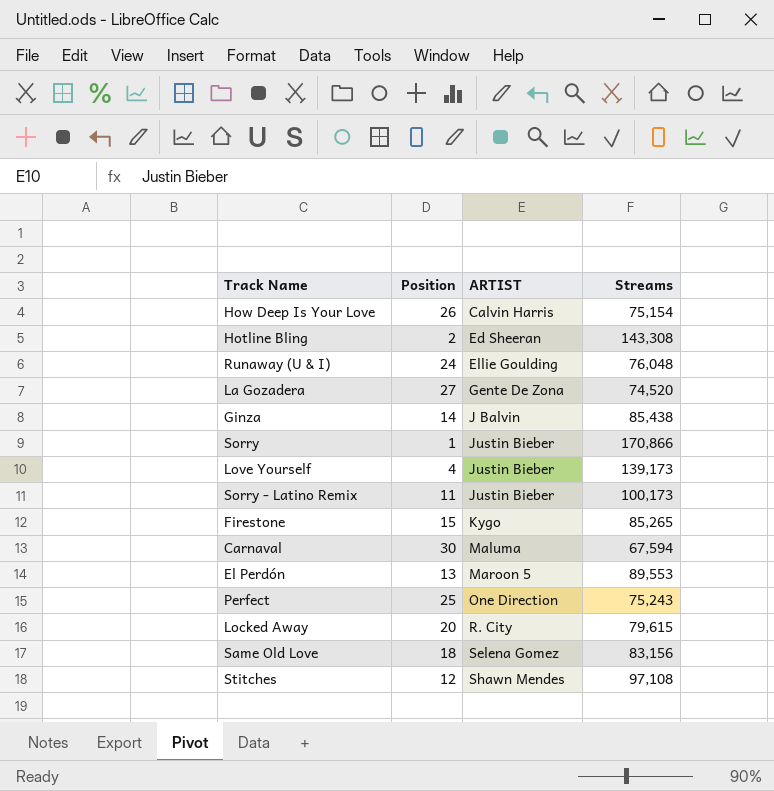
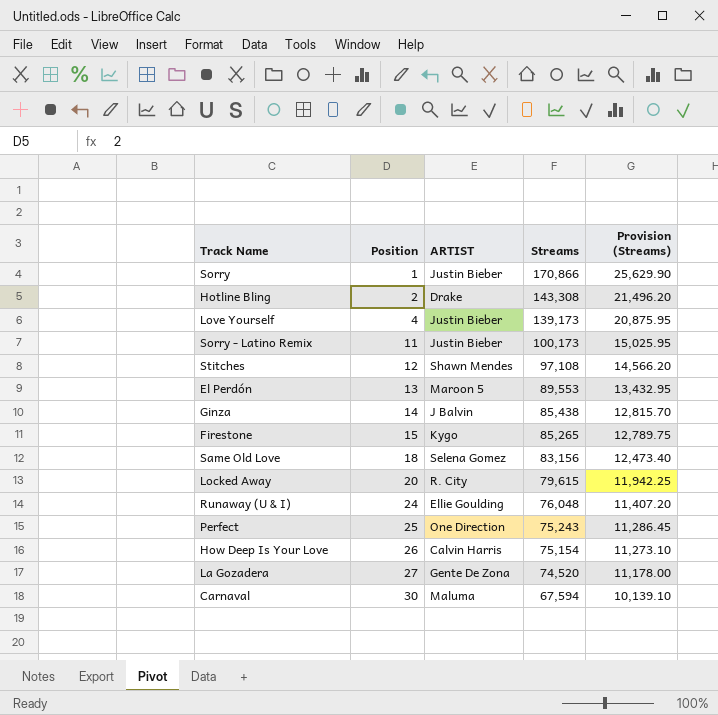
row order: ARTIST ascending -> Position ascending
column Provision (Streams) | formula: none -> [Streams] * 0.15
Hotline Bling | ARTIST: Ed Sheeran -> Drake

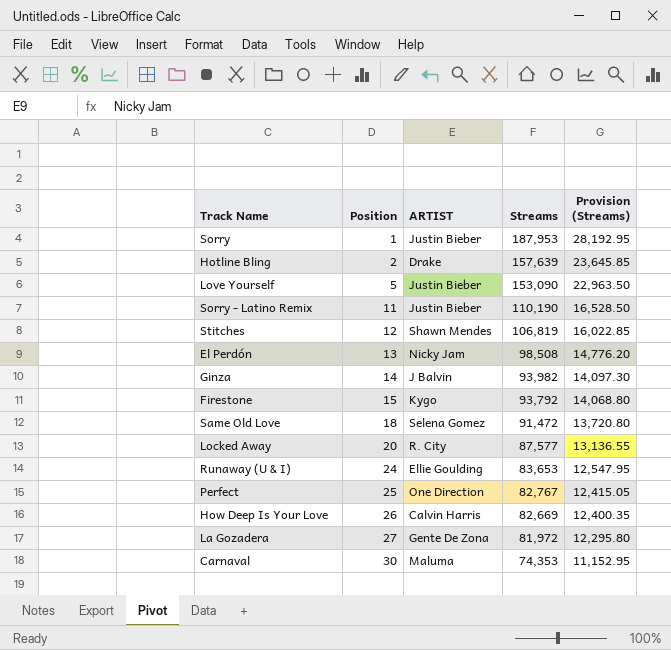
Sorry | Streams: 170,866 -> 187,953
Sorry | Provision (Streams): 25,629.90 -> 28,192.95
Hotline Bling | Streams: 143,308 -> 157,639
Hotline Bling | Provision (Streams): 21,496.20 -> 23,645.85
Love Yourself | Position: 4 -> 5
Love Yourself | Streams: 139,173 -> 153,090
Love Yourself | Provision (Streams): 20,875.95 -> 22,963.50
Sorry - Latino Remix | Streams: 100,173 -> 110,190
Sorry - Latino Remix | Provision (Streams): 15,025.95 -> 16,528.50
Stitches | Streams: 97,108 -> 106,819
Stitches | Provision (Streams): 14,566.20 -> 16,022.85
El Perdón | ARTIST: Maroon 5 -> Nicky Jam
El Perdón | Streams: 89,553 -> 98,508
El Perdón | Provision (Streams): 13,432.95 -> 14,776.20
Ginza | Streams: 85,438 -> 93,982
Ginza | Provision (Streams): 12,815.70 -> 14,097.30
Firestone | Streams: 85,265 -> 93,792
Firestone | Provision (Streams): 12,789.75 -> 14,068.80
Same Old Love | Streams: 83,156 -> 91,472
Same Old Love | Provision (Streams): 12,473.40 -> 13,720.80
Locked Away | Streams: 79,615 -> 87,577
Locked Away | Provision (Streams): 11,942.25 -> 13,136.55
Runaway (U & I) | Streams: 76,048 -> 83,653
Runaway (U & I) | Provision (Streams): 11,407.20 -> 12,547.95
Perfect | Streams: 75,243 -> 82,767
Perfect | Provision (Streams): 11,286.45 -> 12,415.05
How Deep Is Your Love | Streams: 75,154 -> 82,669
How Deep Is Your Love | Provision (Streams): 11,273.10 -> 12,400.35
La Gozadera | Streams: 74,520 -> 81,972
La Gozadera | Provision (Streams): 11,178.00 -> 12,295.80
Carnaval | Streams: 67,594 -> 74,353
Carnaval | Provision (Streams): 10,139.10 -> 11,152.95

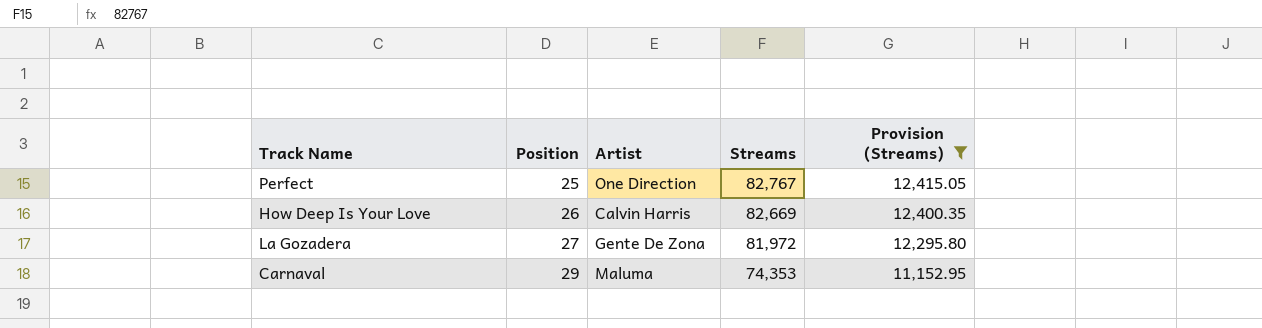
filter: none -> Provision (Streams) <= 12,415.05
column name: ARTIST -> Artist
Carnaval | Position: 30 -> 29

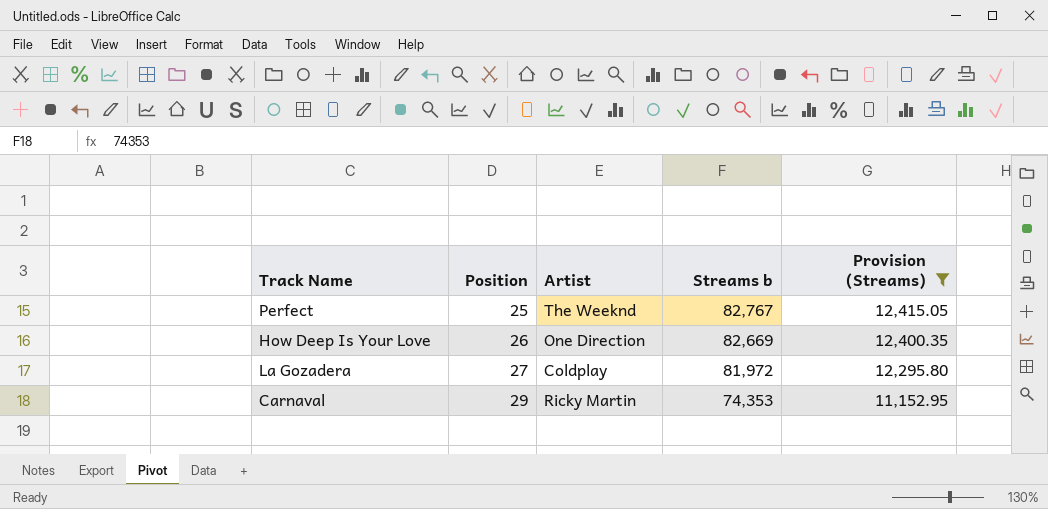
column name: Streams -> Streams b
Perfect | Artist: One Direction -> The Weeknd
How Deep Is Your Love | Artist: Calvin Harris -> One Direction
La Gozadera | Artist: Gente De Zona -> Coldplay
Carnaval | Artist: Maluma -> Ricky Martin

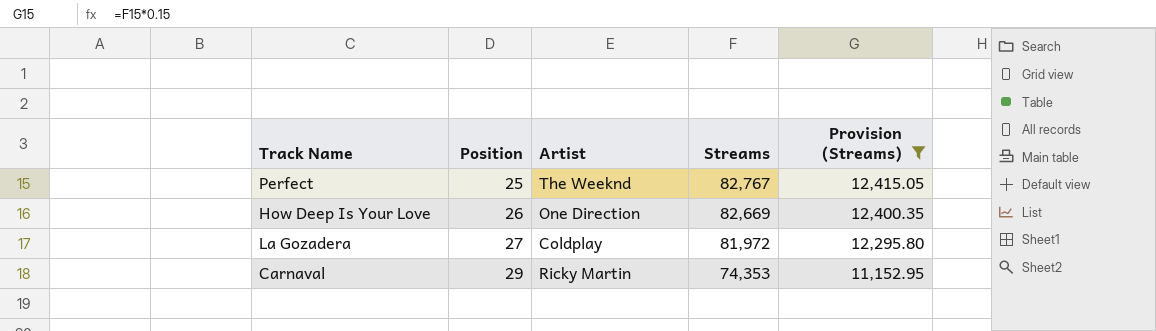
column name: Streams b -> Streams

